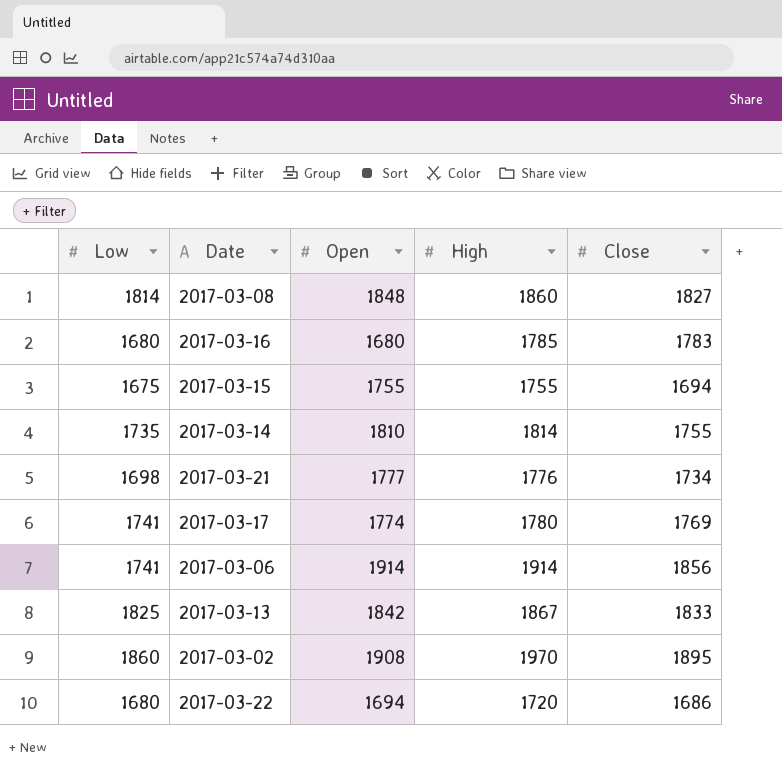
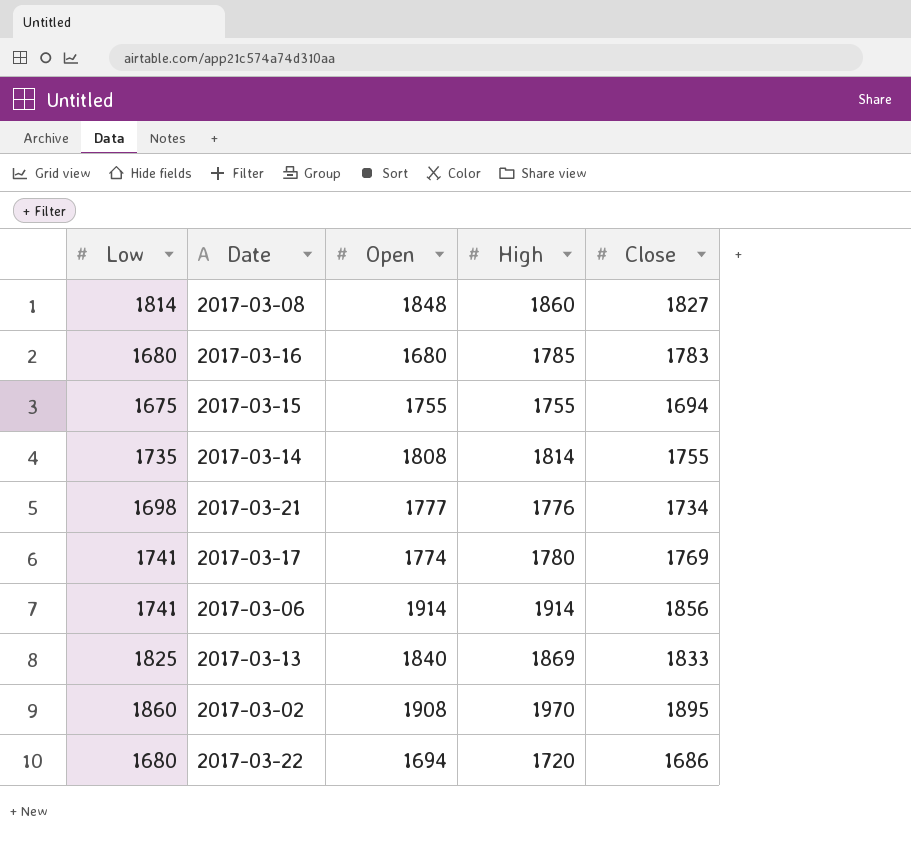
2017-03-14 | Open: 1810 -> 1808
2017-03-13 | Open: 1842 -> 1840
2017-03-13 | High: 1867 -> 1869

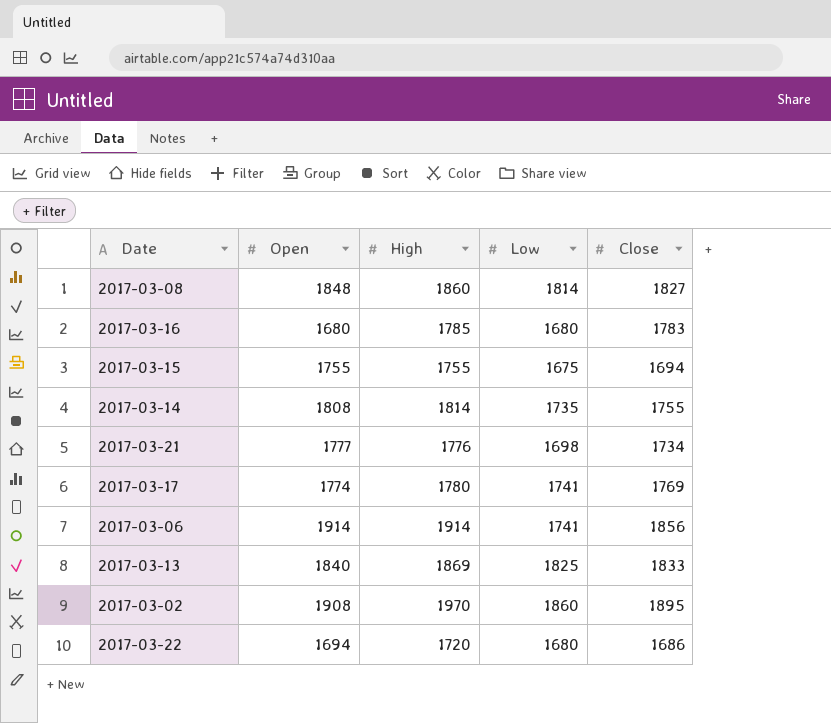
column Low | position: 1 -> 4

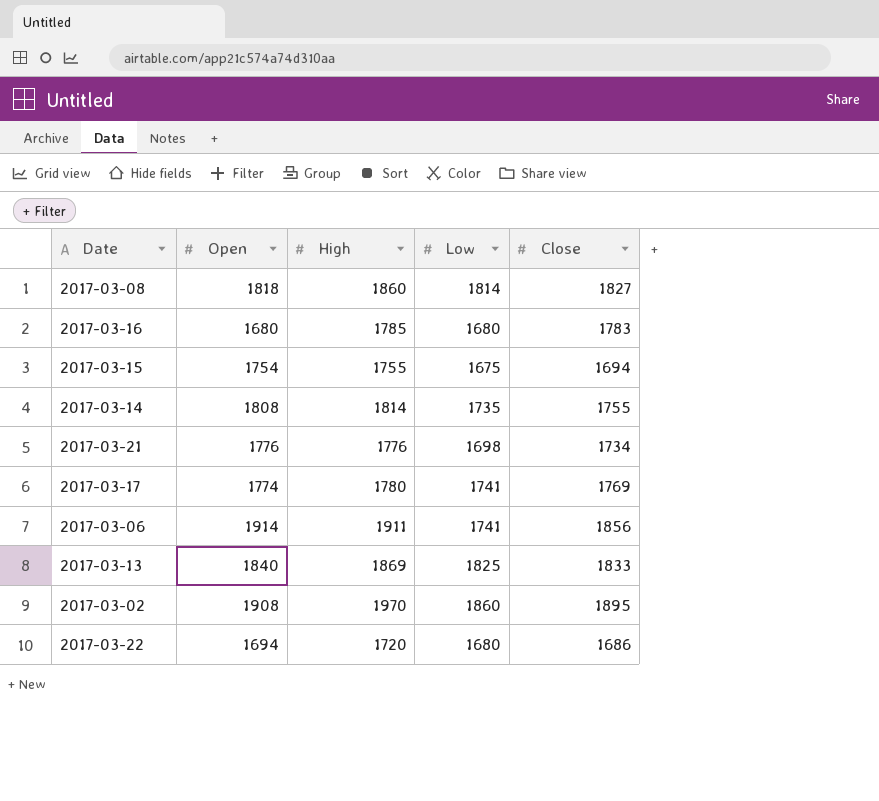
2017-03-08 | Open: 1848 -> 1818
2017-03-15 | Open: 1755 -> 1754
2017-03-21 | Open: 1777 -> 1776
2017-03-06 | High: 1914 -> 1911

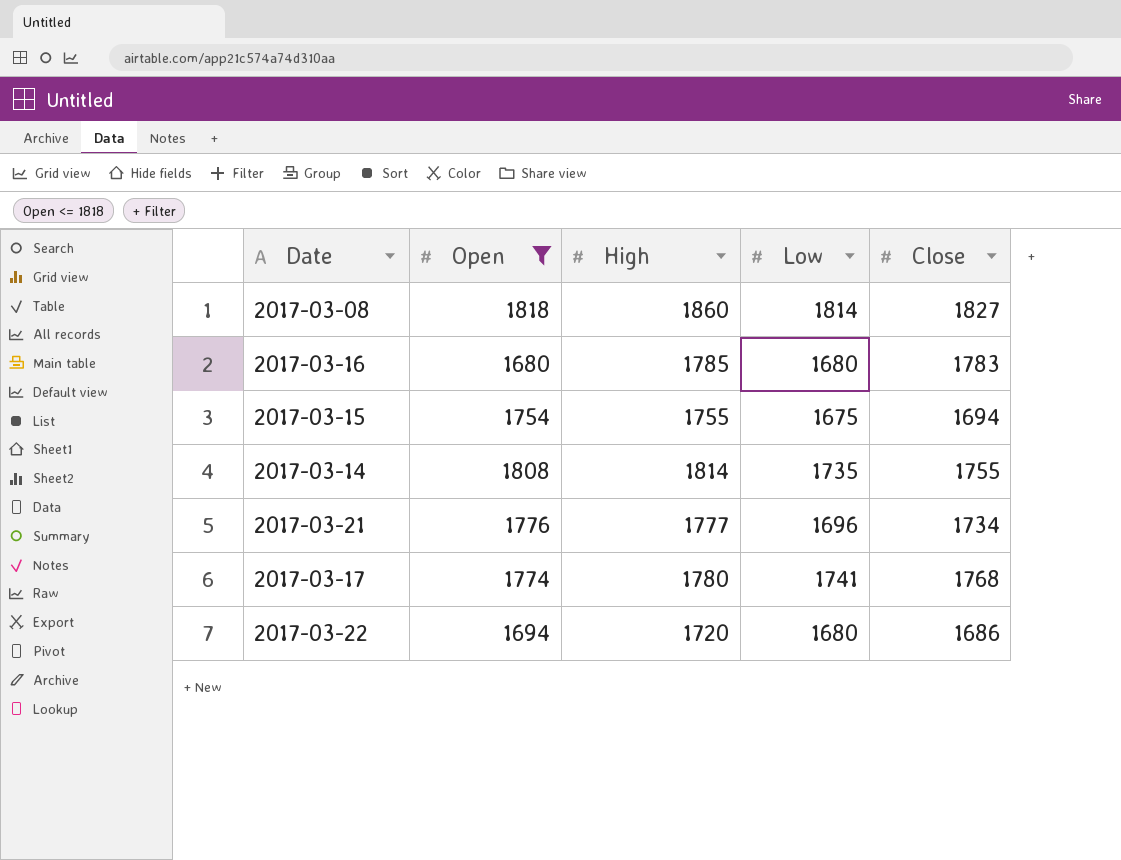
filter: none -> Open <= 1818
2017-03-21 | High: 1776 -> 1777
2017-03-21 | Low: 1698 -> 1696
2017-03-17 | Close: 1769 -> 1768

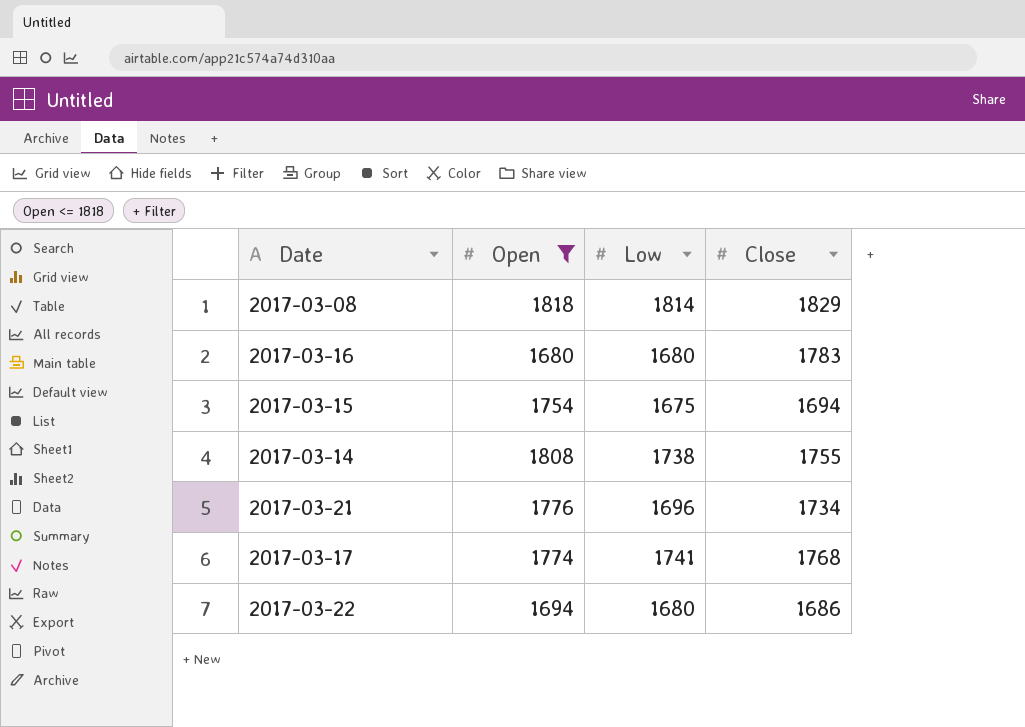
column High | position: 3 -> none
2017-03-08 | Close: 1827 -> 1829
2017-03-14 | Low: 1735 -> 1738

